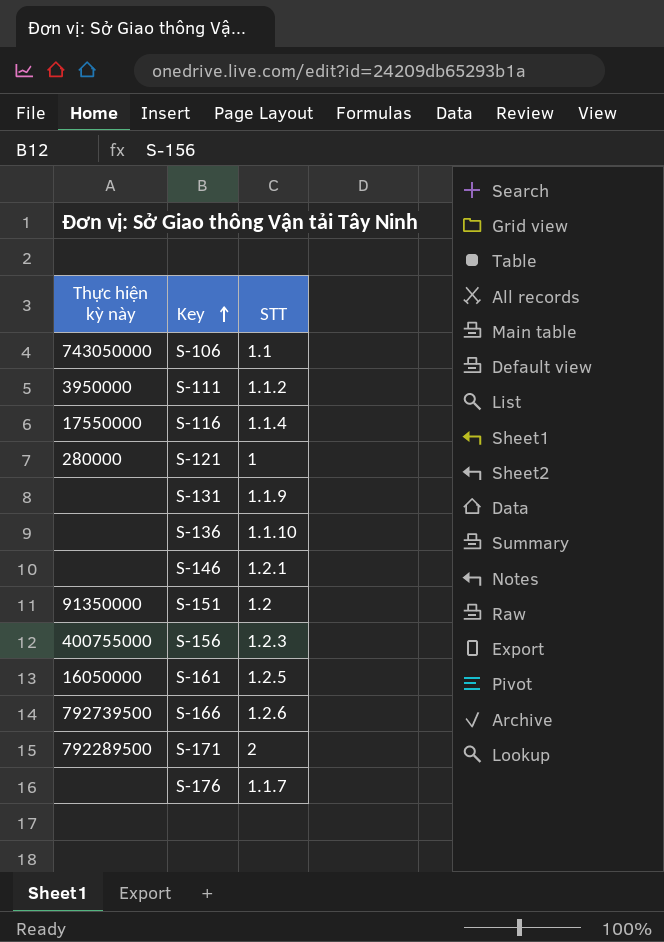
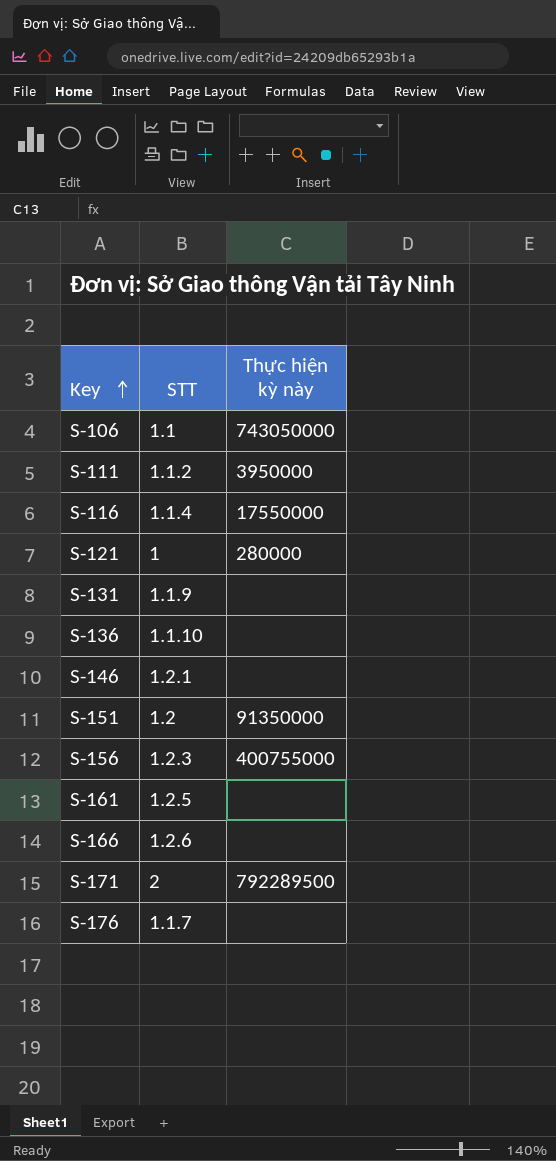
column Thực hiện kỳ này | position: 1 -> 3
S-161 | Thực hiện kỳ này: 16050000 -> none
S-166 | Thực hiện kỳ này: 792739500 -> none

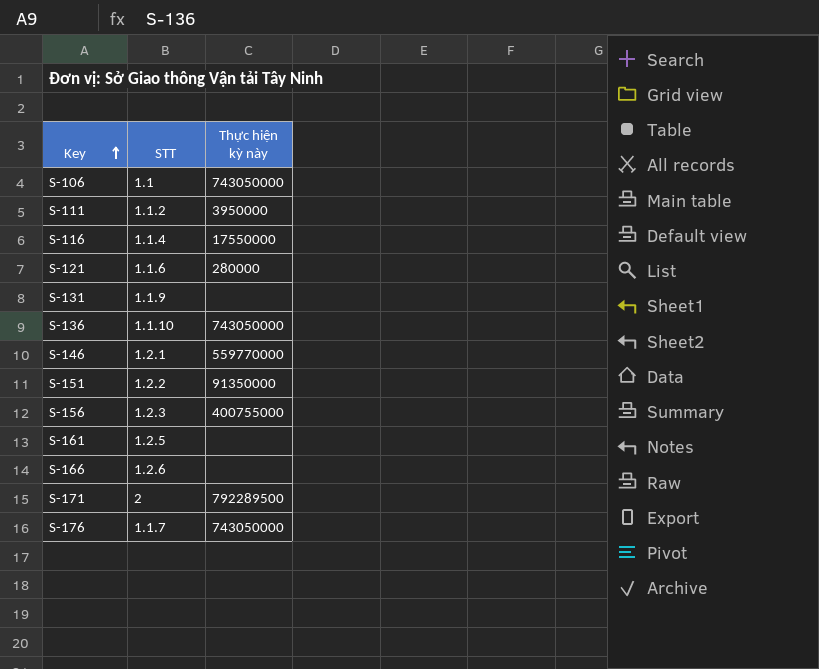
S-121 | STT: 1 -> 1.1.6
S-136 | Thực hiện kỳ này: none -> 743050000
S-146 | Thực hiện kỳ này: none -> 559770000
S-151 | STT: 1.2 -> 1.2.2
S-176 | Thực hiện kỳ này: none -> 743050000

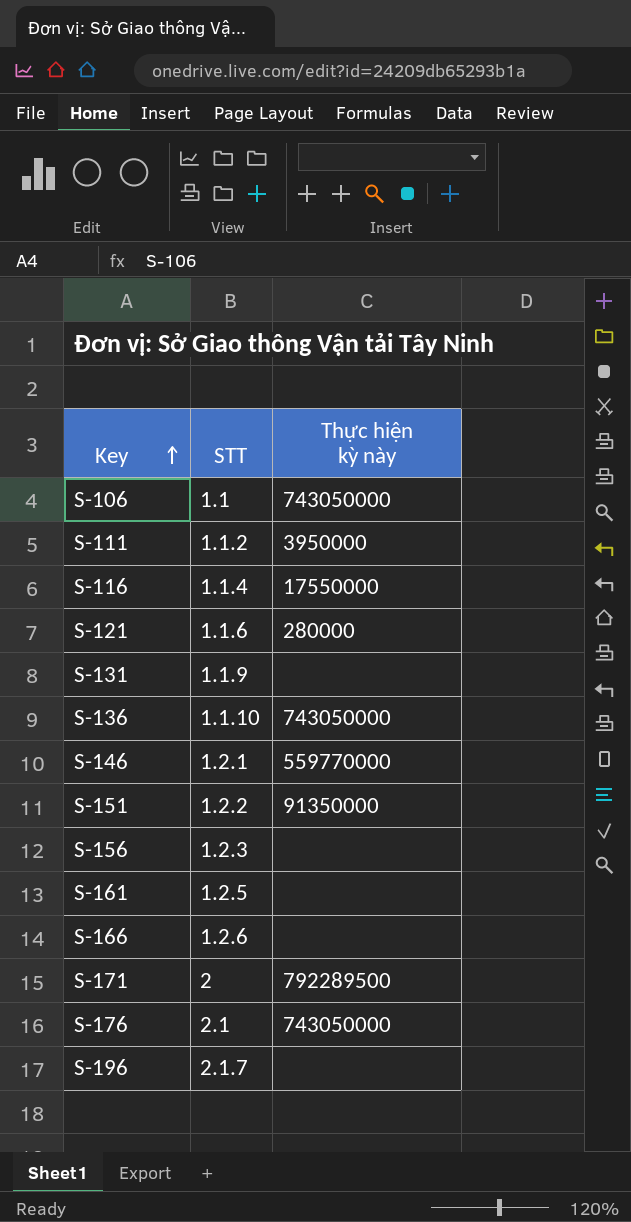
S-156 | Thực hiện kỳ này: 400755000 -> none
S-176 | STT: 1.1.7 -> 2.1
row S-196: none -> 2.1.7 | none

